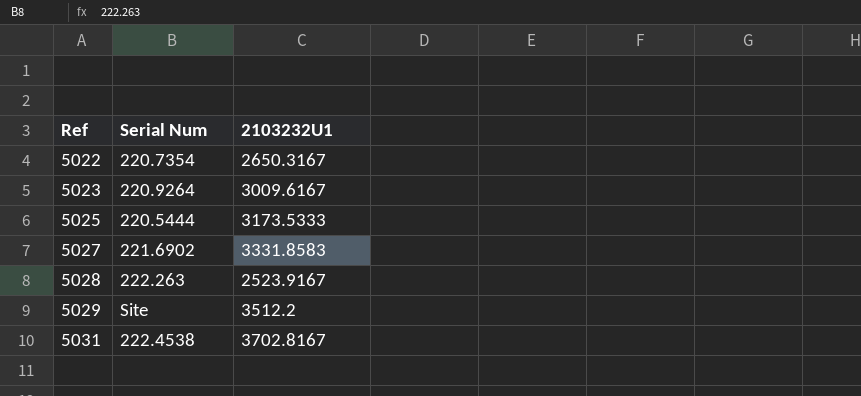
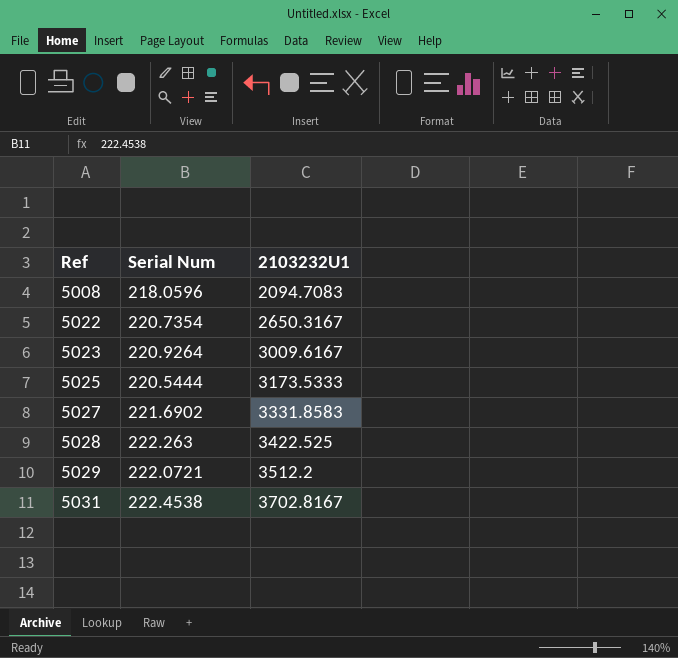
row 5008: none -> 218.0596 | 2094.7083
5028 | 2103232U1: 2523.9167 -> 3422.525
5029 | Serial Num: Site -> 222.0721

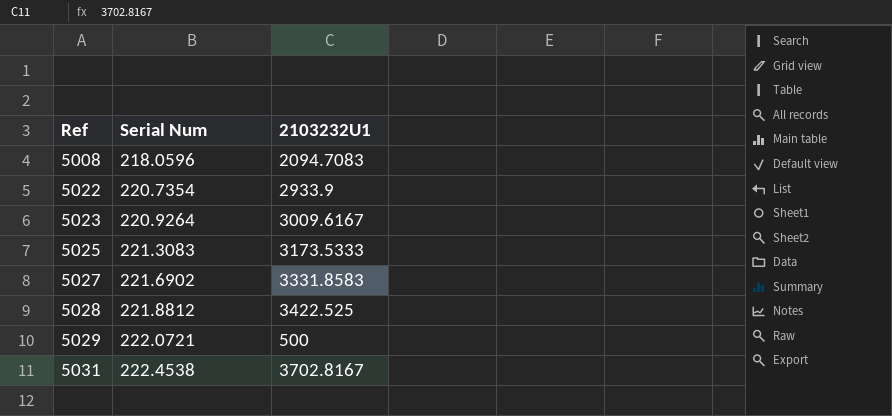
5022 | 2103232U1: 2650.3167 -> 2933.9
5025 | Serial Num: 220.5444 -> 221.3083
5028 | Serial Num: 222.263 -> 221.8812
5029 | 2103232U1: 3512.2 -> 500

